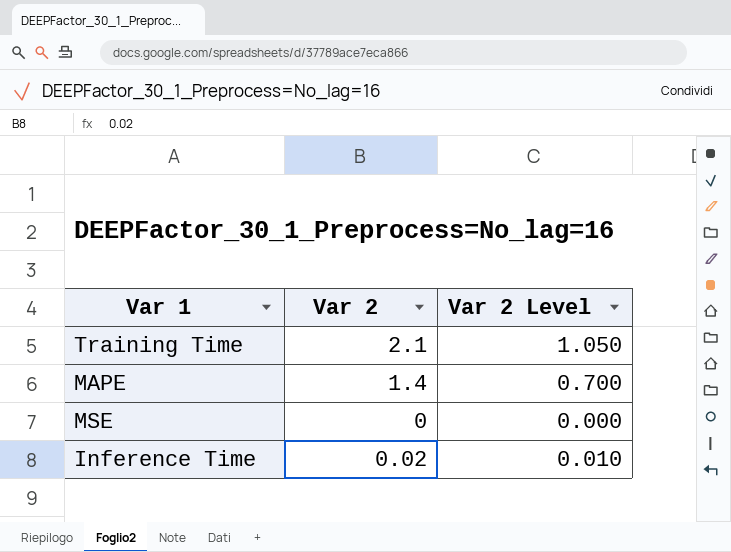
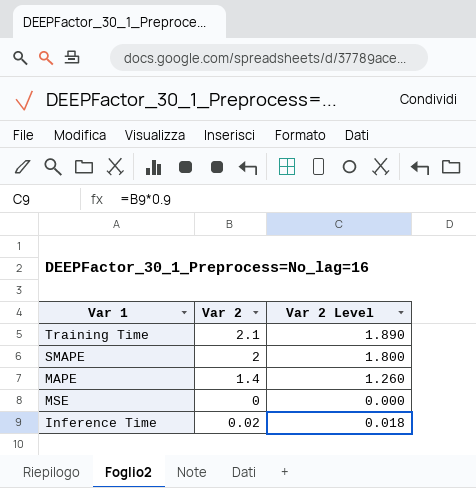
column Var 2 Level | formula: [Var 2] * 0.5 -> [Var 2] * 0.9
row SMAPE: none -> 2 | 1.800

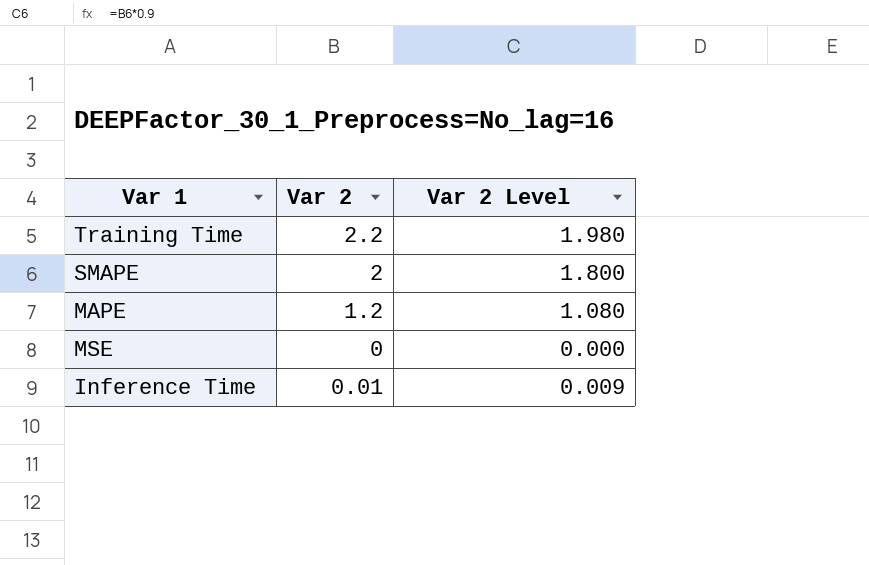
Training Time | Var 2: 2.1 -> 2.2
Training Time | Var 2 Level: 1.890 -> 1.980
MAPE | Var 2: 1.4 -> 1.2
MAPE | Var 2 Level: 1.260 -> 1.080
Inference Time | Var 2: 0.02 -> 0.01
Inference Time | Var 2 Level: 0.018 -> 0.009

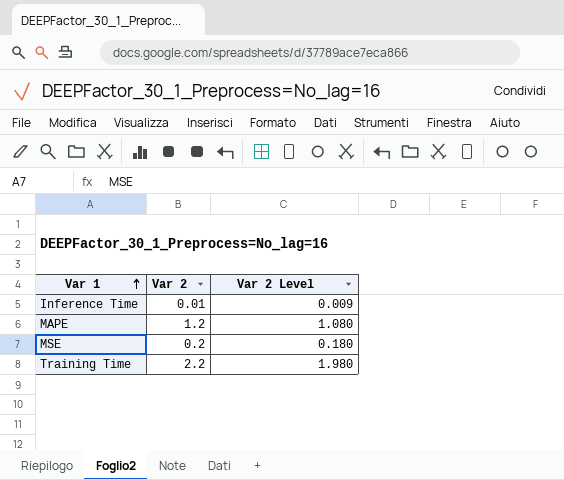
row order: none -> Var 1 ascending
row SMAPE: 2 | 1.800 -> none
MSE | Var 2: 0 -> 0.2
MSE | Var 2 Level: 0.000 -> 0.180

